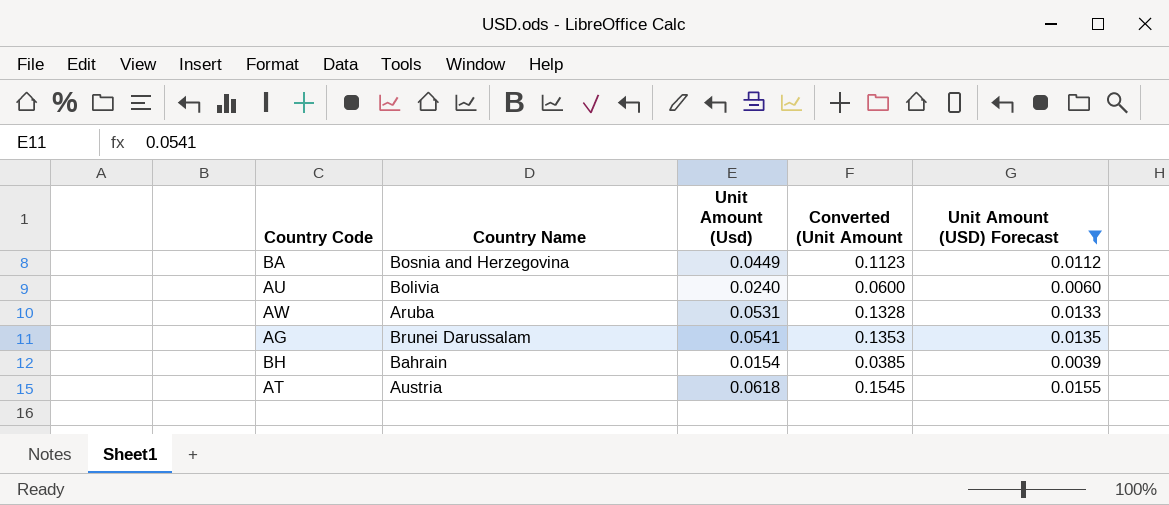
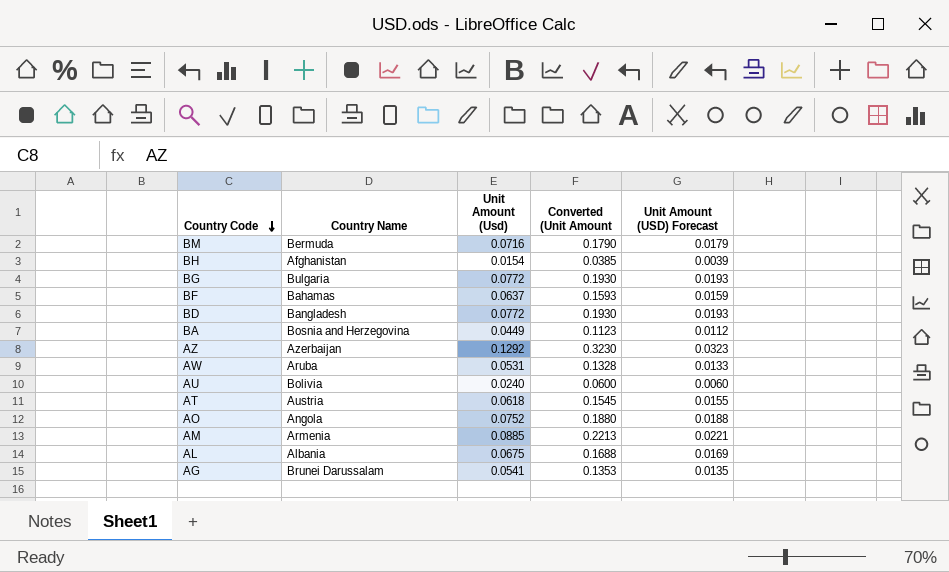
filter: Unit Amount (USD) Forecast <= 0.0155 -> none
row order: none -> Country Code descending
BH | Country Name: Bahrain -> Afghanistan

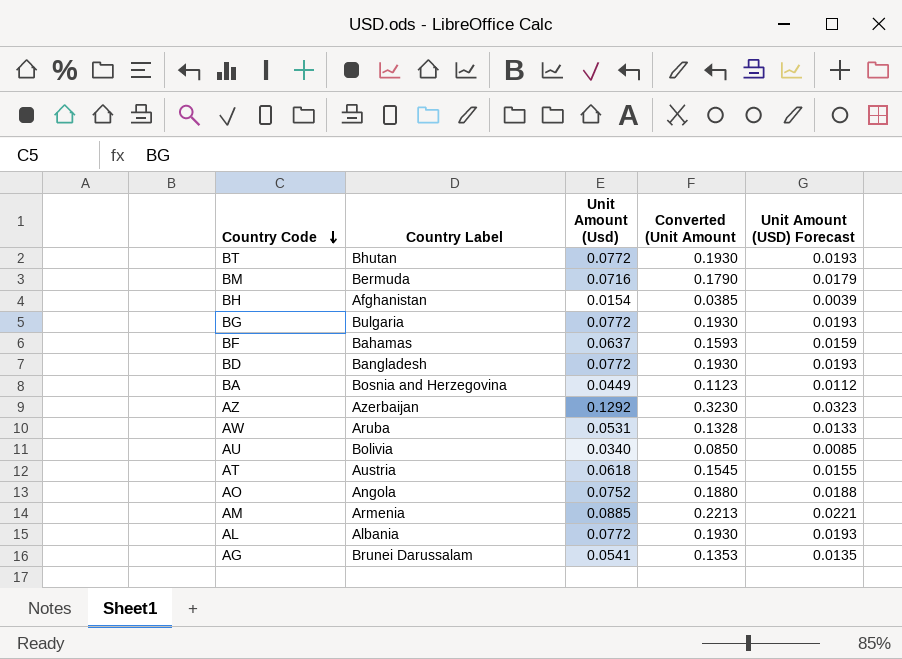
column name: Country Name -> Country Label
row BT: none -> Bhutan | 0.0772 | 0.1930 | 0.0193
AU | Unit Amount (Usd): 0.0240 -> 0.0340
AU | Converted (Unit Amount: 0.0600 -> 0.0850
AU | Unit Amount (USD) Forecast: 0.0060 -> 0.0085
AL | Unit Amount (Usd): 0.0675 -> 0.0772
AL | Converted (Unit Amount: 0.1688 -> 0.1930
AL | Unit Amount (USD) Forecast: 0.0169 -> 0.0193

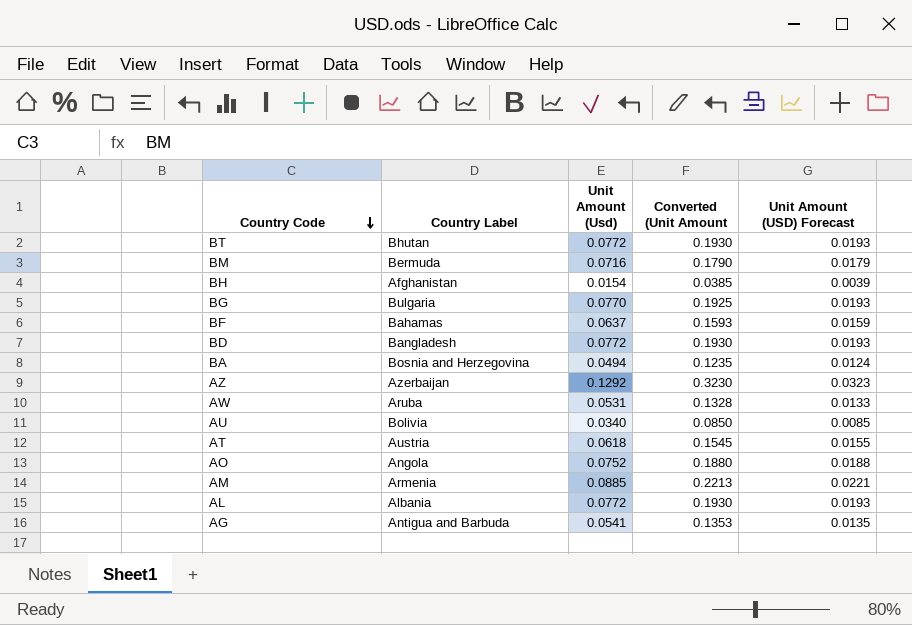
BG | Unit Amount (Usd): 0.0772 -> 0.0770
BG | Converted (Unit Amount: 0.1930 -> 0.1925
BA | Unit Amount (Usd): 0.0449 -> 0.0494
BA | Converted (Unit Amount: 0.1123 -> 0.1235
BA | Unit Amount (USD) Forecast: 0.0112 -> 0.0124
AG | Country Label: Brunei Darussalam -> Antigua and Barbuda

